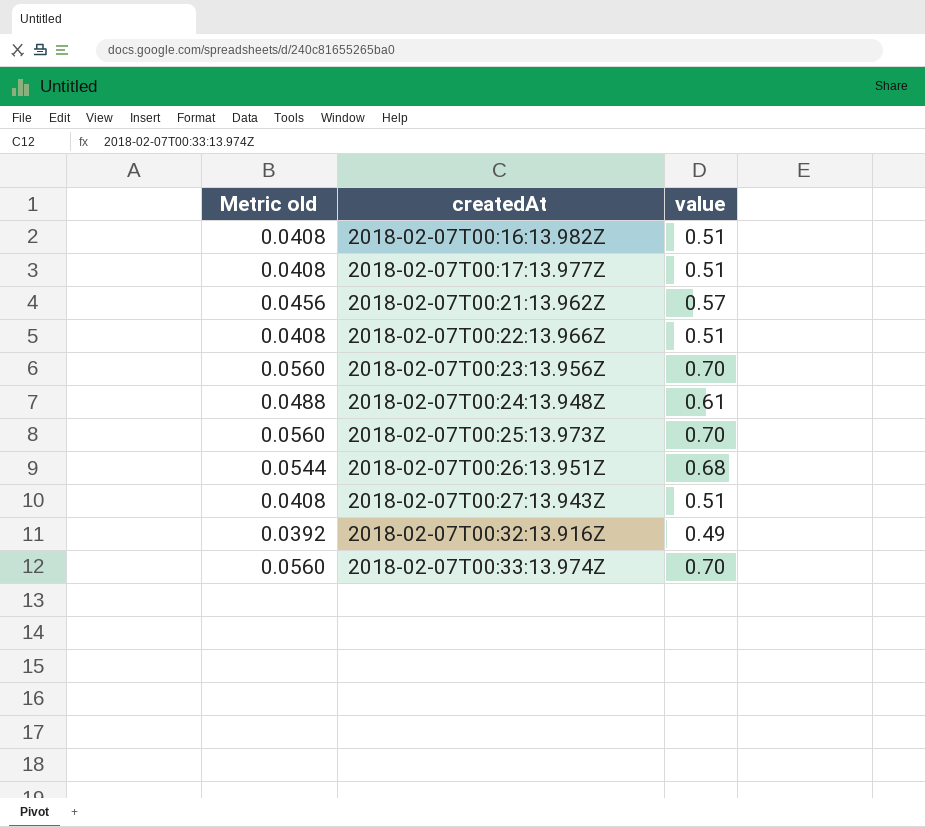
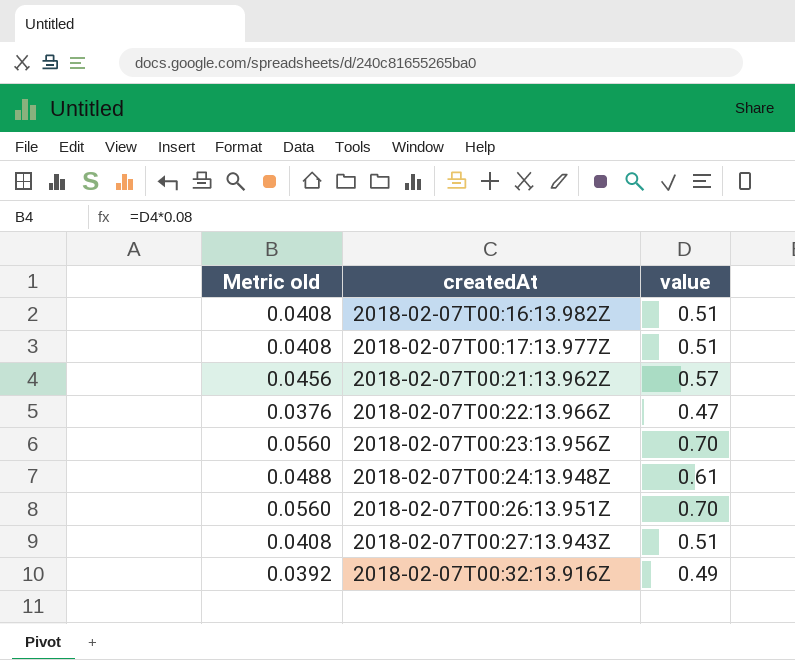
row 2018-02-07T00:25:13.973Z: 0.0560 | 0.70 -> none
row 2018-02-07T00:33:13.974Z: 0.0560 | 0.70 -> none
2018-02-07T00:22:13.966Z | Metric old: 0.0408 -> 0.0376
2018-02-07T00:22:13.966Z | value: 0.51 -> 0.47
2018-02-07T00:26:13.951Z | Metric old: 0.0544 -> 0.0560
2018-02-07T00:26:13.951Z | value: 0.68 -> 0.70

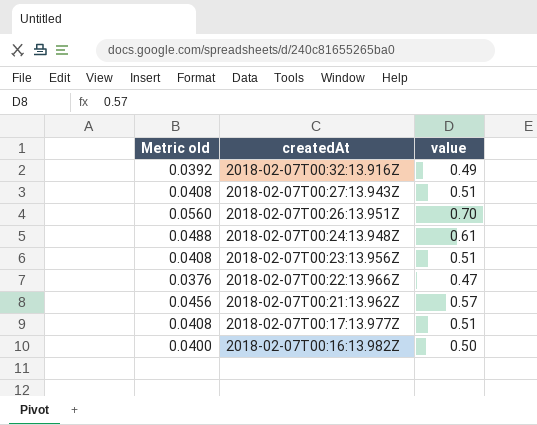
row order: createdAt ascending -> createdAt descending
2018-02-07T00:23:13.956Z | Metric old: 0.0560 -> 0.0408
2018-02-07T00:23:13.956Z | value: 0.70 -> 0.51
2018-02-07T00:16:13.982Z | Metric old: 0.0408 -> 0.0400
2018-02-07T00:16:13.982Z | value: 0.51 -> 0.50

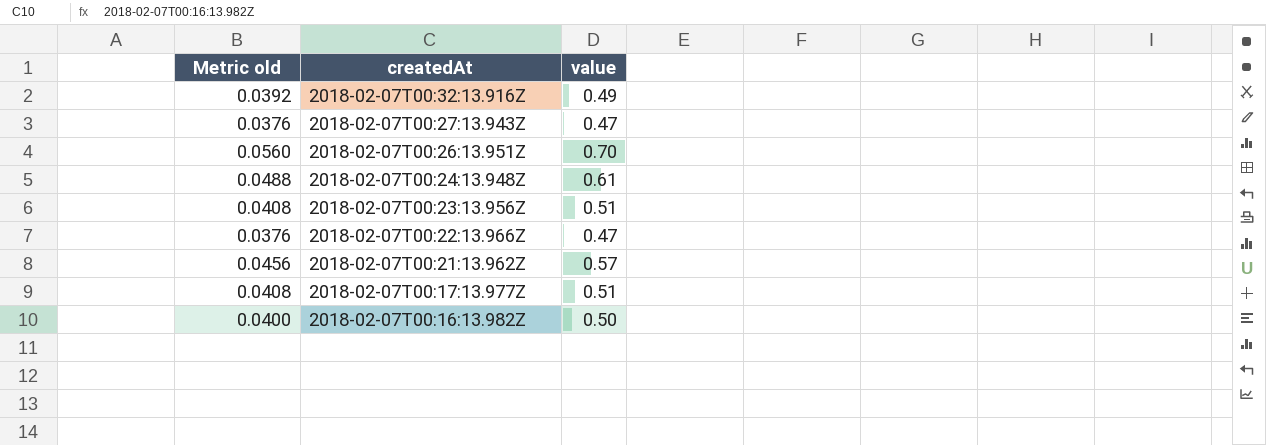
2018-02-07T00:27:13.943Z | Metric old: 0.0408 -> 0.0376
2018-02-07T00:27:13.943Z | value: 0.51 -> 0.47

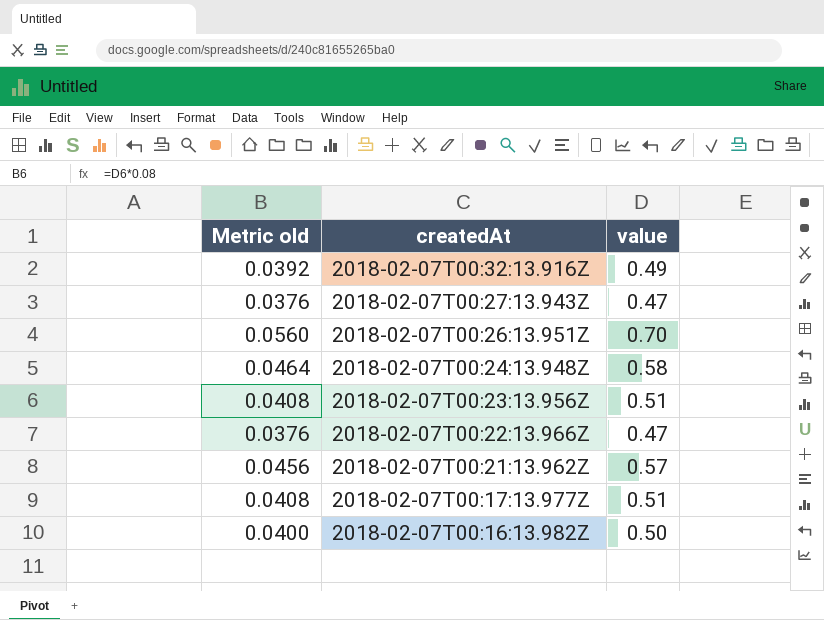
2018-02-07T00:24:13.948Z | Metric old: 0.0488 -> 0.0464
2018-02-07T00:24:13.948Z | value: 0.61 -> 0.58

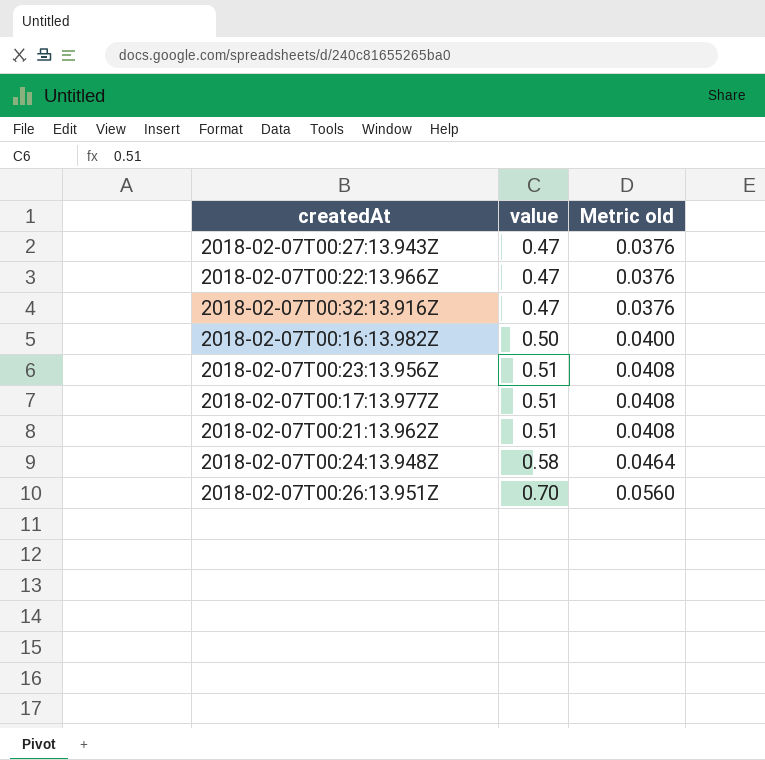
row order: createdAt descending -> value ascending
column Metric old | position: 1 -> 3
2018-02-07T00:32:13.916Z | value: 0.49 -> 0.47
2018-02-07T00:32:13.916Z | Metric old: 0.0392 -> 0.0376
2018-02-07T00:21:13.962Z | value: 0.57 -> 0.51
2018-02-07T00:21:13.962Z | Metric old: 0.0456 -> 0.0408

